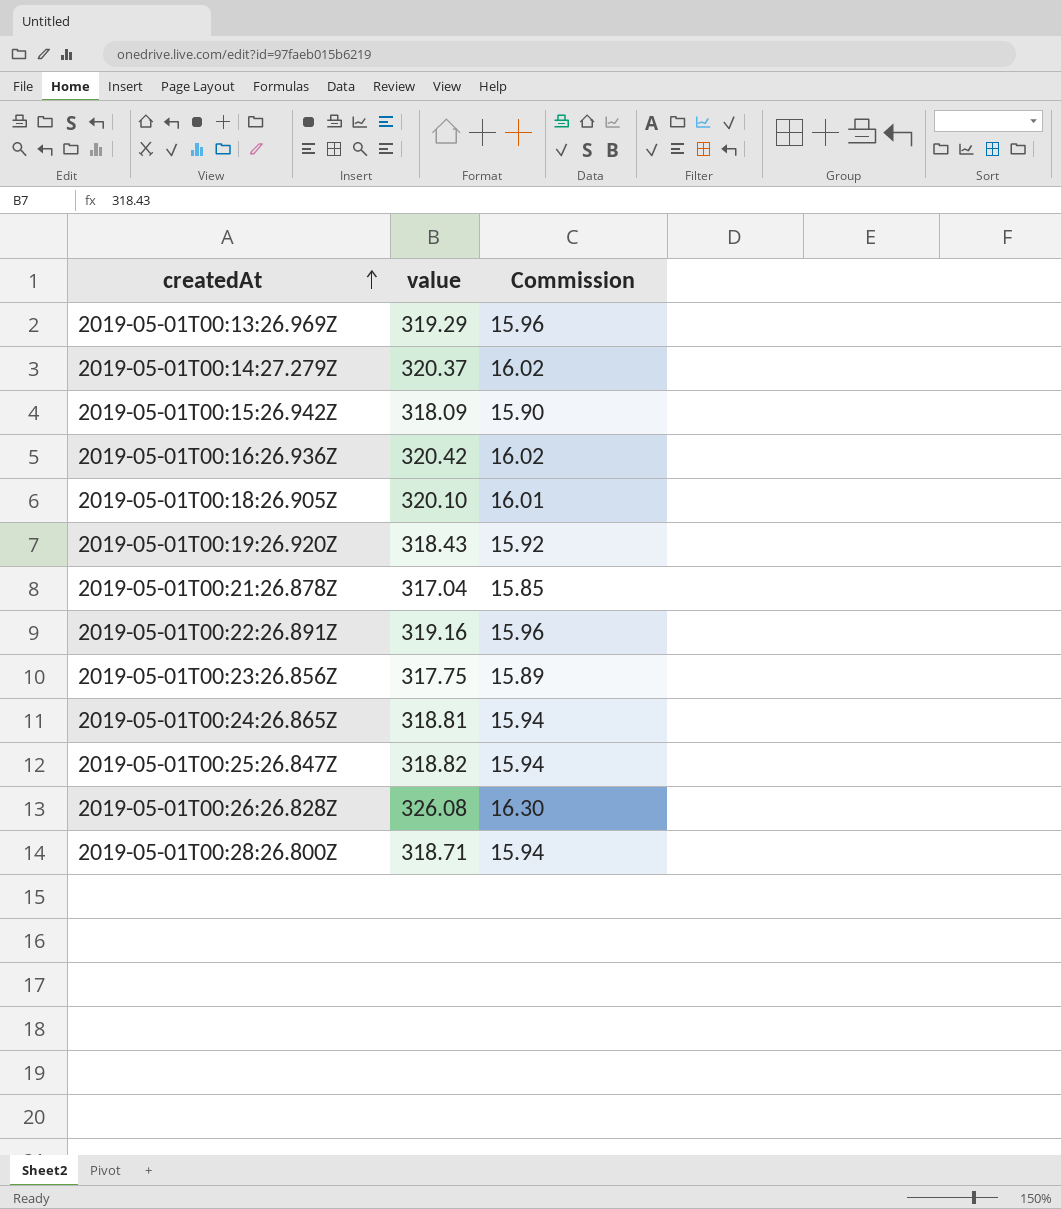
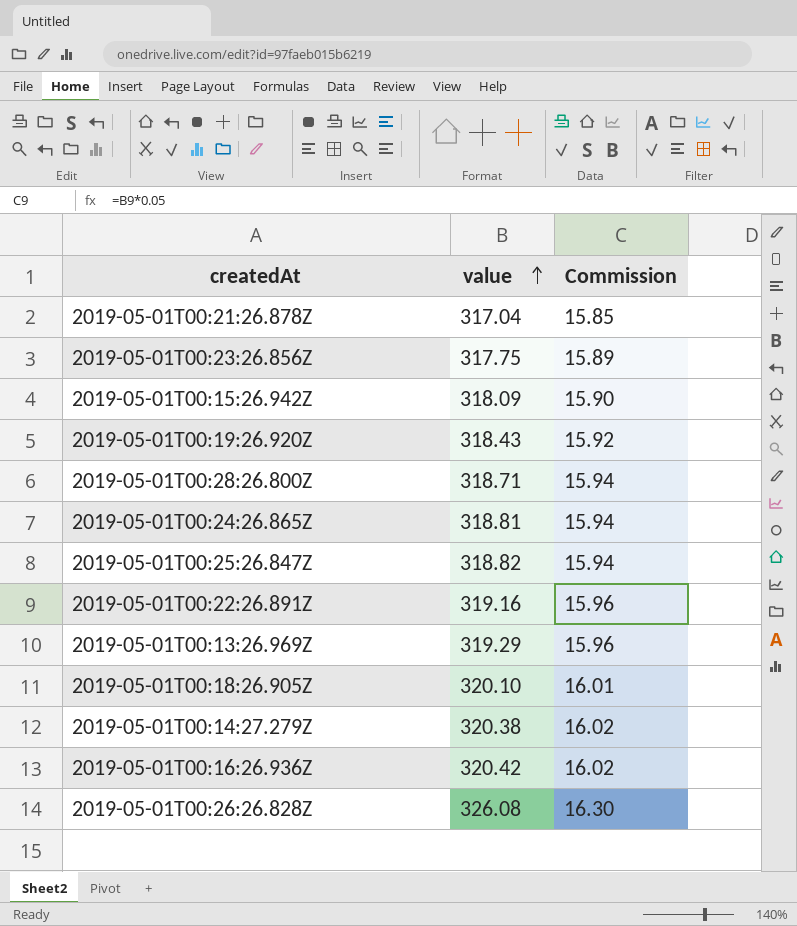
row order: createdAt ascending -> value ascending
2019-05-01T00:14:27.279Z | value: 320.37 -> 320.38

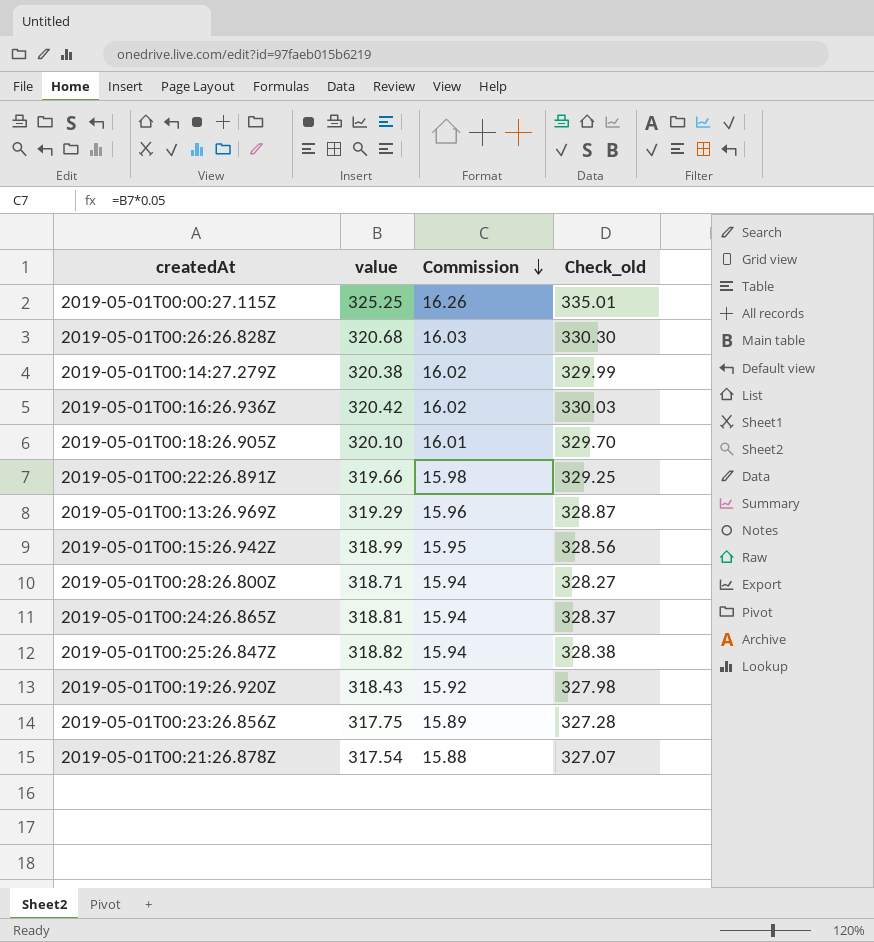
row order: value ascending -> Commission descending
column Check_old | formula: none -> [value] * 1.03
row 2019-05-01T00:00:27.115Z: none -> 325.25 | 16.26 | 335.01
2019-05-01T00:26:26.828Z | value: 326.08 -> 320.68
2019-05-01T00:26:26.828Z | Commission: 16.30 -> 16.03
2019-05-01T00:22:26.891Z | value: 319.16 -> 319.66
2019-05-01T00:22:26.891Z | Commission: 15.96 -> 15.98
2019-05-01T00:15:26.942Z | value: 318.09 -> 318.99
2019-05-01T00:15:26.942Z | Commission: 15.90 -> 15.95
2019-05-01T00:21:26.878Z | value: 317.04 -> 317.54
2019-05-01T00:21:26.878Z | Commission: 15.85 -> 15.88

